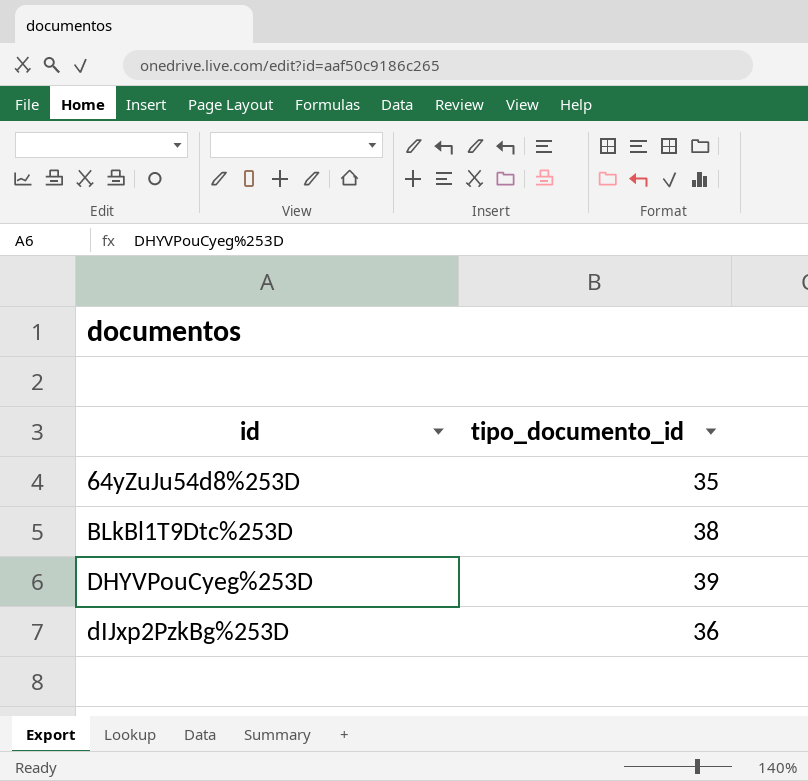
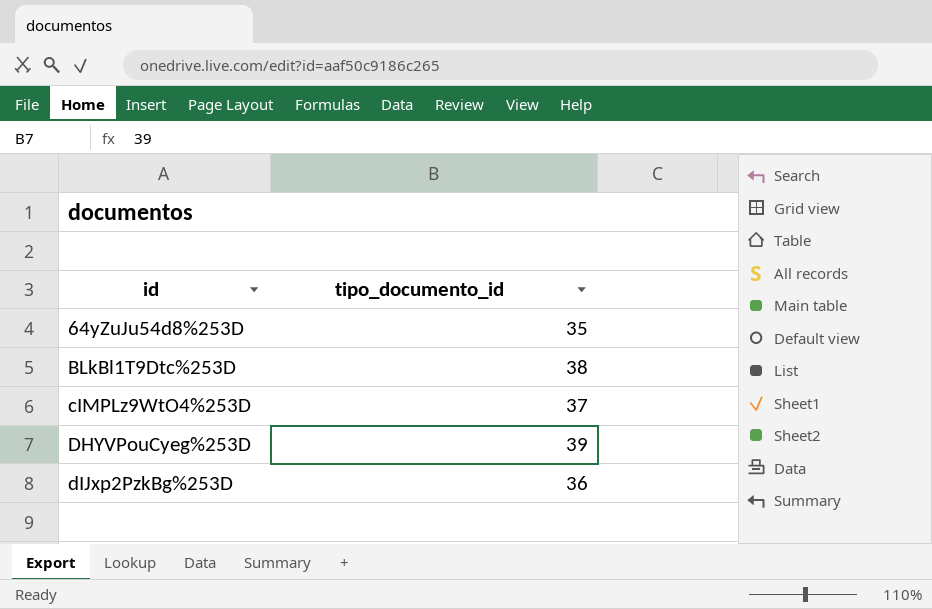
row cIMPLz9WtO4%253D: none -> 37

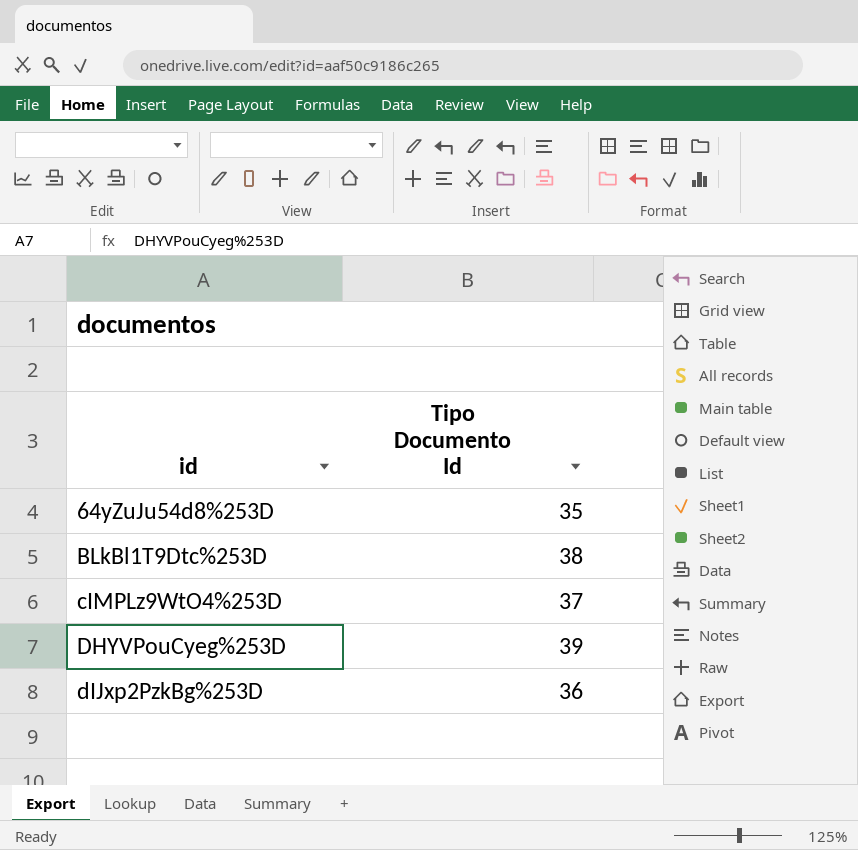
column name: tipo_documento_id -> Tipo Documento Id

